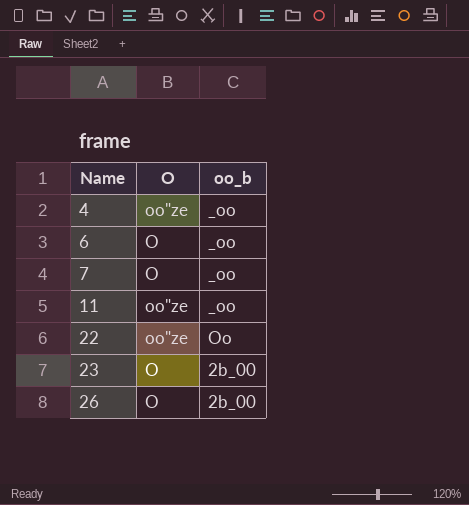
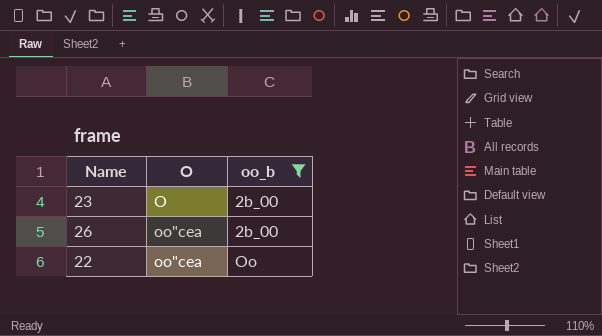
filter: none -> oo_b != _oo
row order: Name ascending -> O ascending
26 | O: O -> oo"cea
22 | O: oo"ze -> oo"cea

